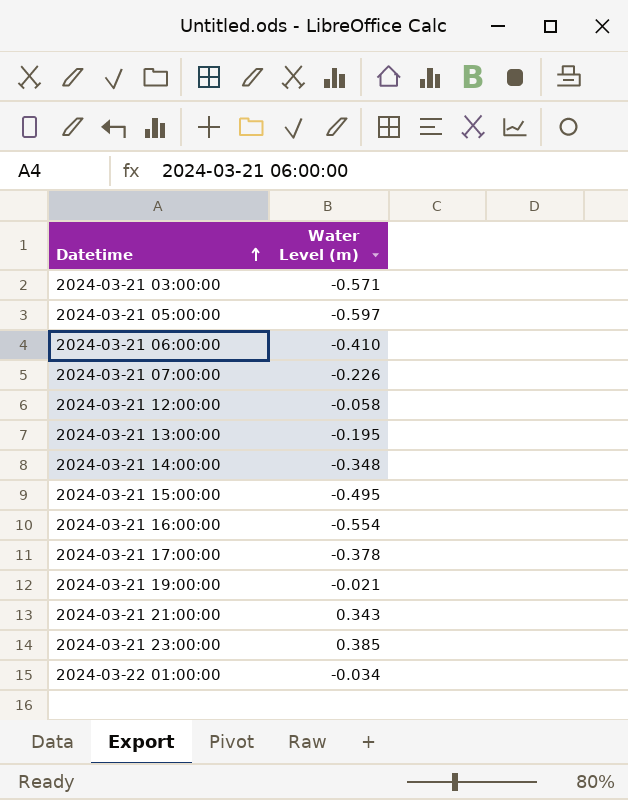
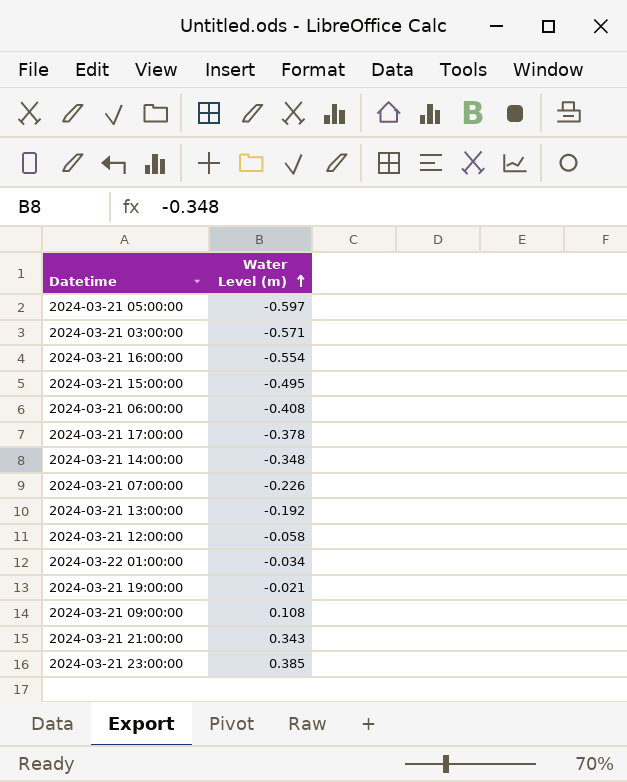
row order: Datetime ascending -> Water Level (m) ascending
2024-03-21 06:00:00 | Water Level (m): -0.410 -> -0.408
2024-03-21 13:00:00 | Water Level (m): -0.195 -> -0.192
row 2024-03-21 09:00:00: none -> 0.108

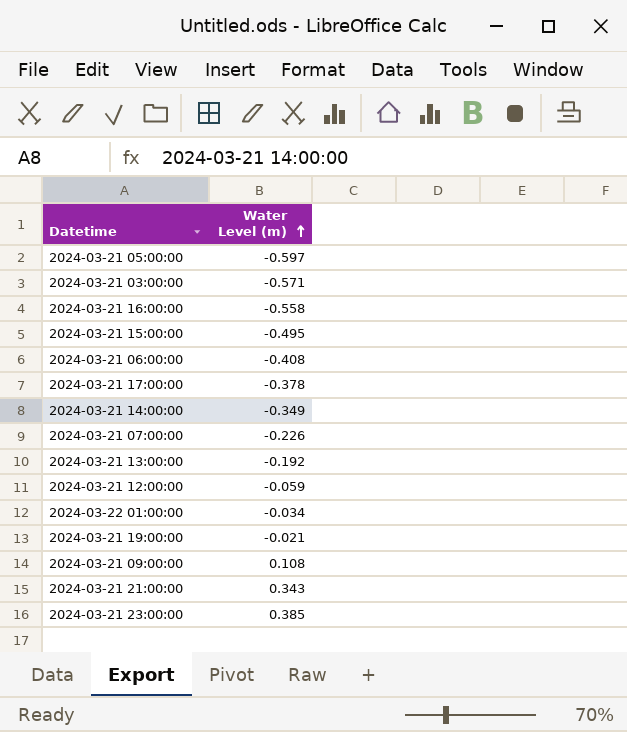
2024-03-21 16:00:00 | Water Level (m): -0.554 -> -0.558
2024-03-21 14:00:00 | Water Level (m): -0.348 -> -0.349
2024-03-21 12:00:00 | Water Level (m): -0.058 -> -0.059

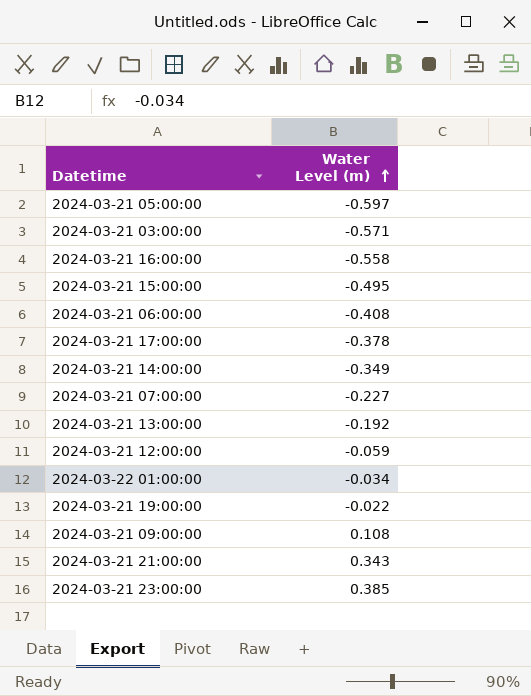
2024-03-21 07:00:00 | Water Level (m): -0.226 -> -0.227
2024-03-21 19:00:00 | Water Level (m): -0.021 -> -0.022

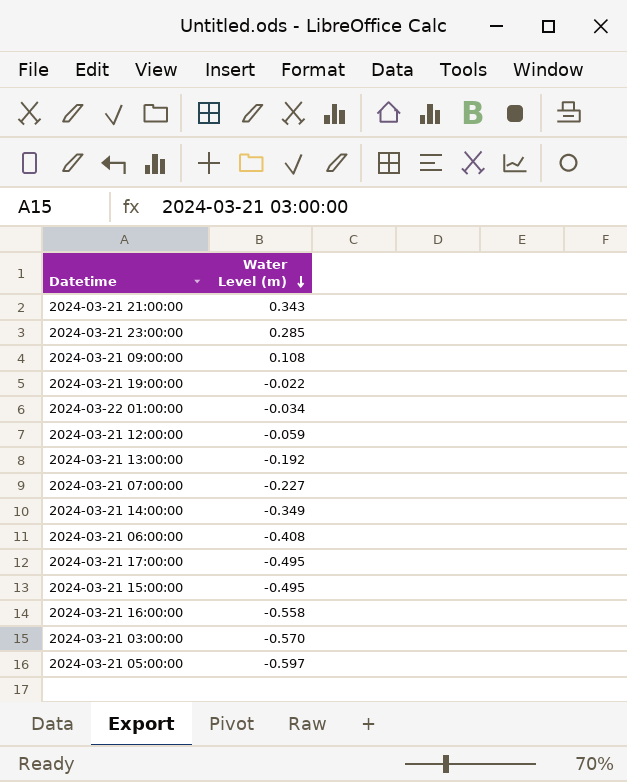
row order: Water Level (m) ascending -> Water Level (m) descending
2024-03-21 23:00:00 | Water Level (m): 0.385 -> 0.285
2024-03-21 17:00:00 | Water Level (m): -0.378 -> -0.495
2024-03-21 03:00:00 | Water Level (m): -0.571 -> -0.570

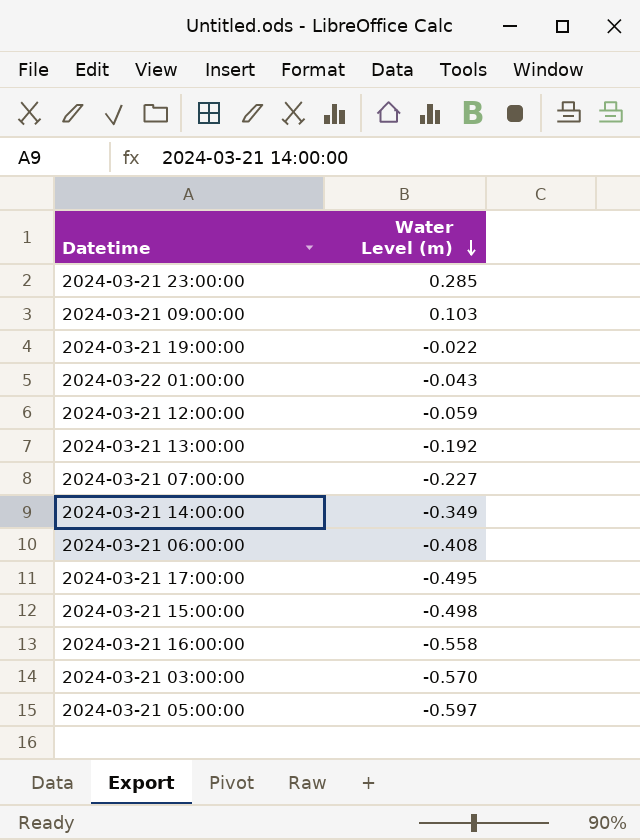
row 2024-03-21 21:00:00: 0.343 -> none
2024-03-21 09:00:00 | Water Level (m): 0.108 -> 0.103
2024-03-22 01:00:00 | Water Level (m): -0.034 -> -0.043
2024-03-21 15:00:00 | Water Level (m): -0.495 -> -0.498

